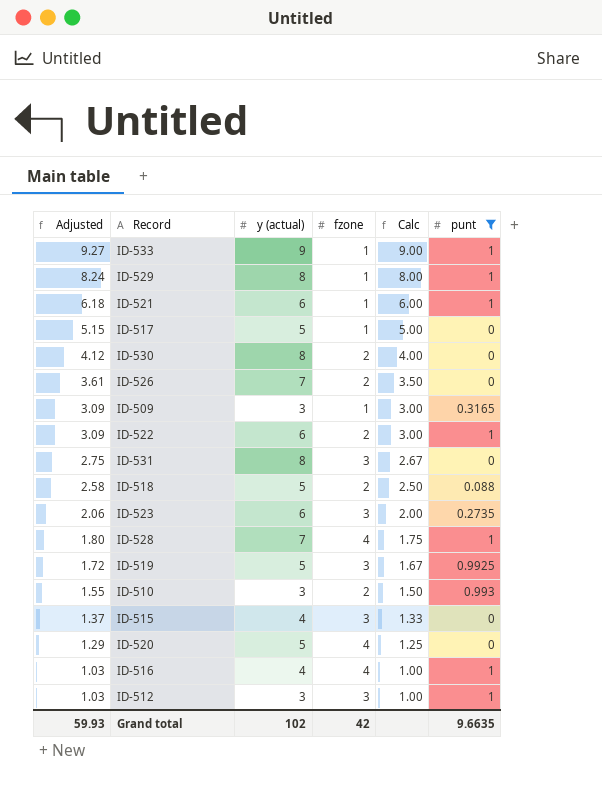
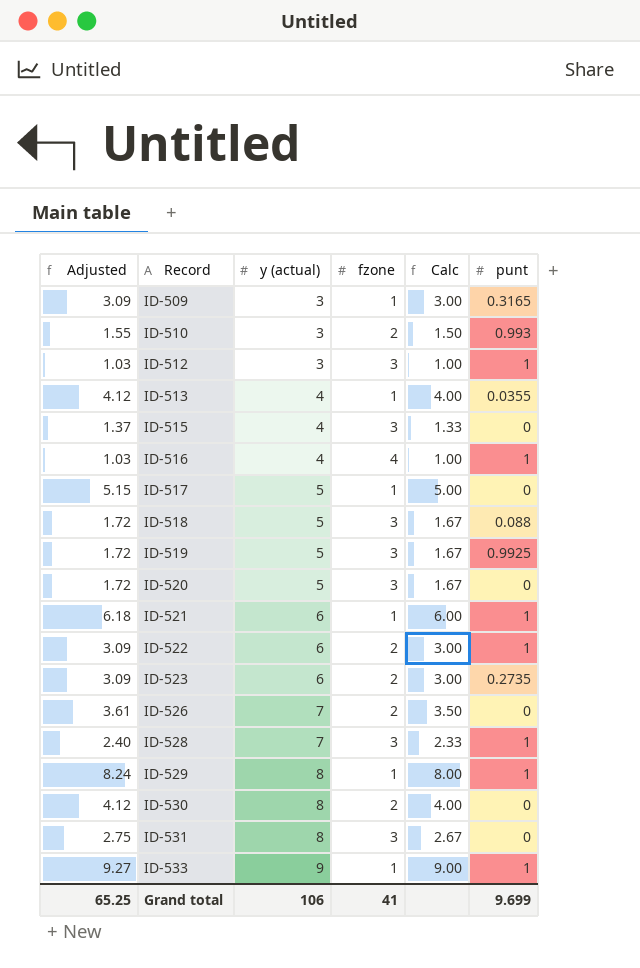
filter: punt != 0.0355 -> none
row order: Adjusted descending -> Record ascending
ID-518 | Adjusted: 2.58 -> 1.72
ID-518 | fzone: 2 -> 3
ID-518 | Calc: 2.50 -> 1.67
ID-520 | Adjusted: 1.29 -> 1.72
ID-520 | fzone: 4 -> 3
ID-520 | Calc: 1.25 -> 1.67
ID-523 | Adjusted: 2.06 -> 3.09
ID-523 | fzone: 3 -> 2
ID-523 | Calc: 2.00 -> 3.00
ID-528 | Adjusted: 1.80 -> 2.40
ID-528 | fzone: 4 -> 3
ID-528 | Calc: 1.75 -> 2.33
Grand total | Adjusted: 59.93 -> 65.25
Grand total | y (actual): 102 -> 106
Grand total | fzone: 42 -> 41
Grand total | punt: 9.6635 -> 9.699

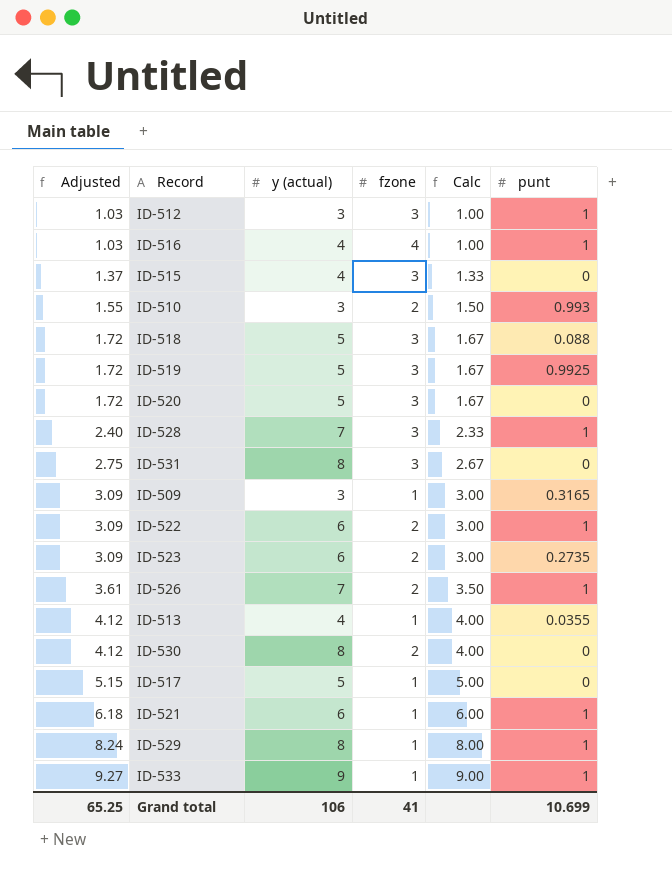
row order: Record ascending -> Adjusted ascending
ID-526 | punt: 0 -> 1
Grand total | punt: 9.699 -> 10.699

